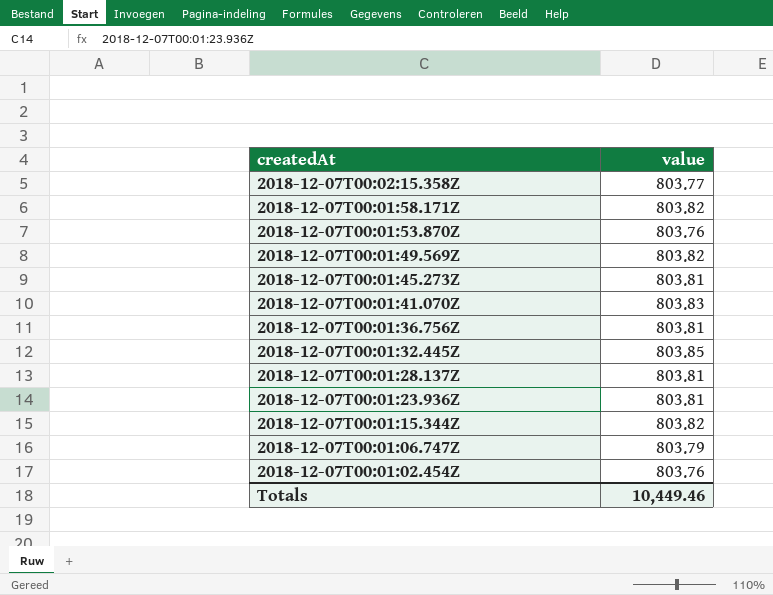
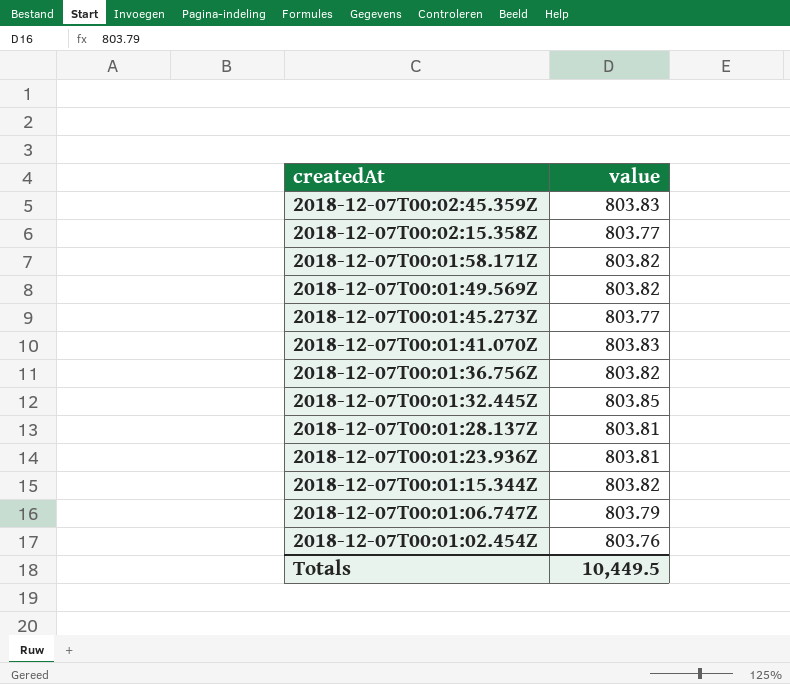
row 2018-12-07T00:01:53.870Z: 803.76 -> none
row 2018-12-07T00:02:45.359Z: none -> 803.83
2018-12-07T00:01:45.273Z | value: 803.81 -> 803.77
2018-12-07T00:01:36.756Z | value: 803.81 -> 803.82
Totals | value: 10,449.46 -> 10,449.5

